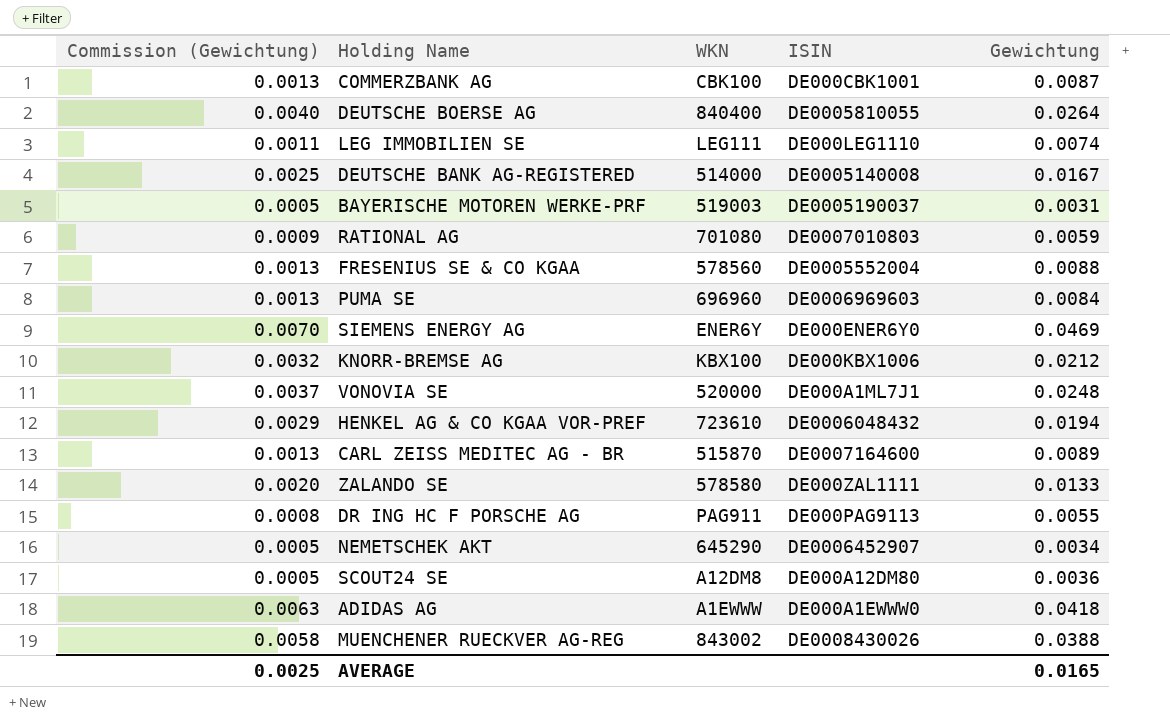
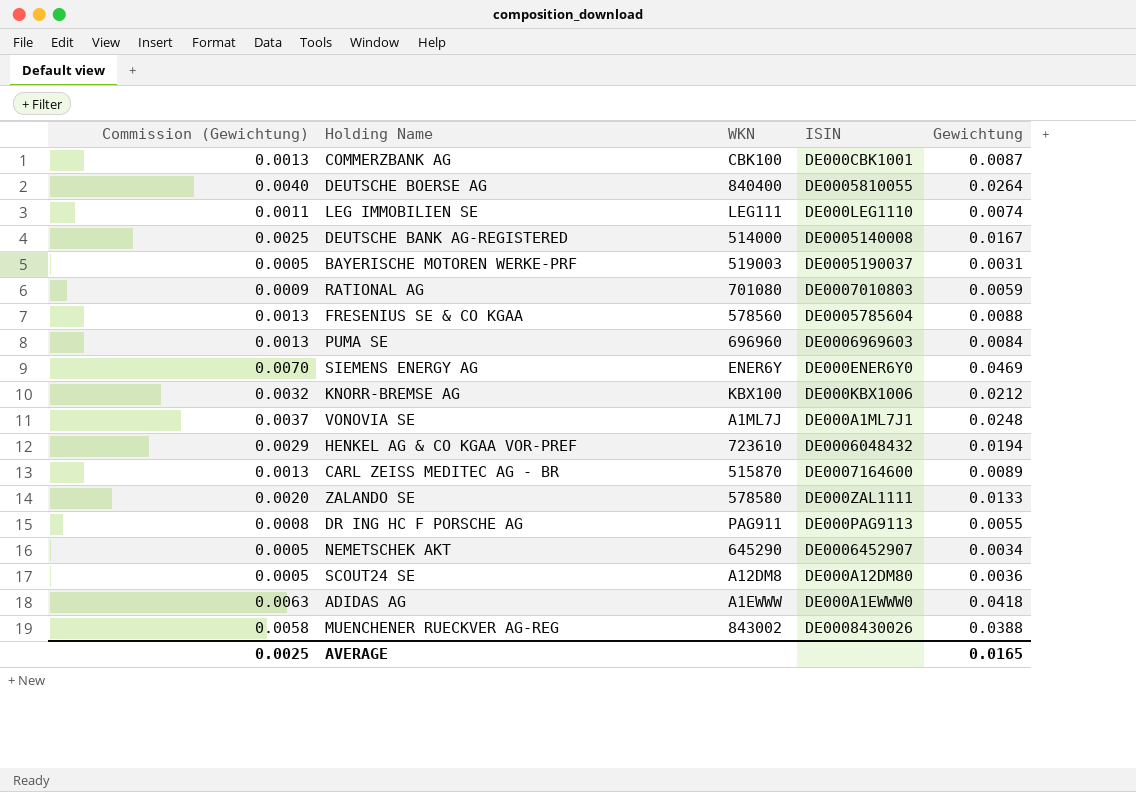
FRESENIUS SE & CO KGAA | ISIN: DE0005552004 -> DE0005785604
VONOVIA SE | WKN: 520000 -> A1ML7J

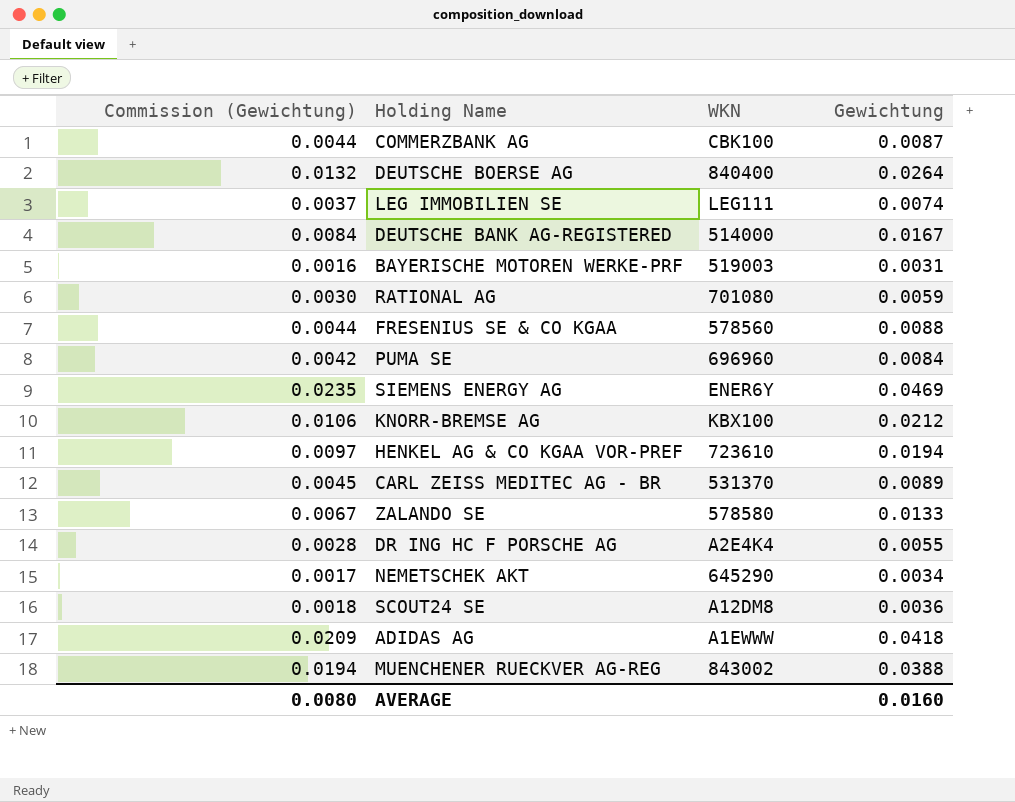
column ISIN | position: 4 -> none
column Commission (Gewichtung) | formula: [Gewichtung] * 0.15 -> [Gewichtung] * 0.5
row VONOVIA SE: 0.0037 | A1ML7J | DE000A1ML7J1 | 0.0248 -> none
CARL ZEISS MEDITEC AG - BR | WKN: 515870 -> 531370
DR ING HC F PORSCHE AG | WKN: PAG911 -> A2E4K4
AVERAGE | Commission (Gewichtung): 0.0025 -> 0.0080
AVERAGE | Gewichtung: 0.0165 -> 0.0160

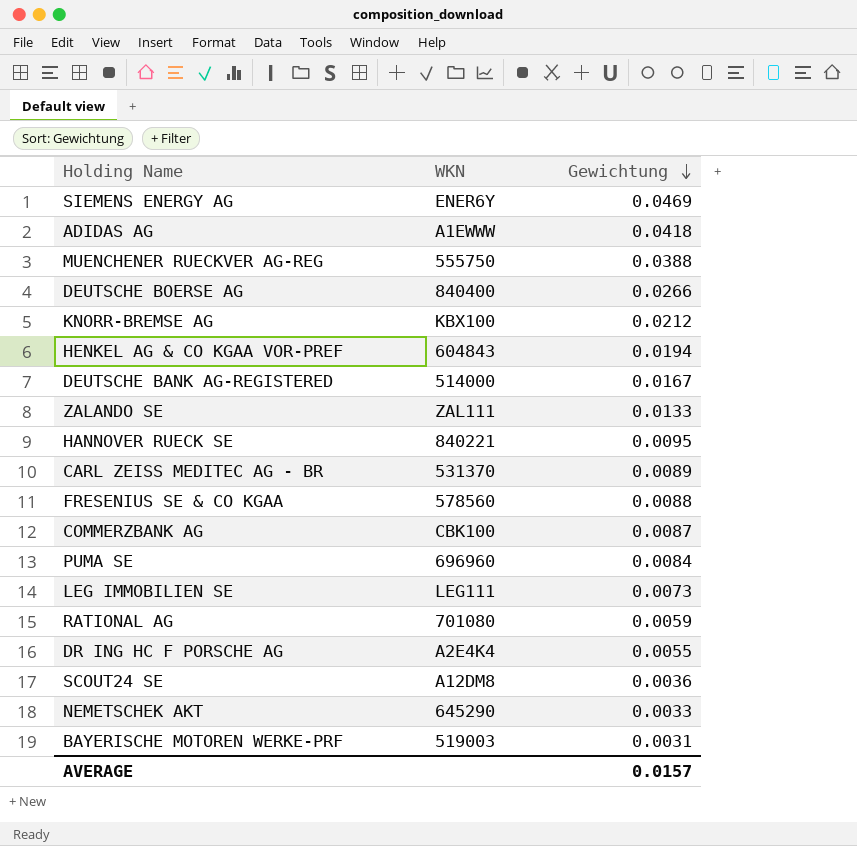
row order: none -> Gewichtung descending
column Commission (Gewichtung) | formula: [Gewichtung] * 0.5 -> none
MUENCHENER RUECKVER AG-REG | WKN: 843002 -> 555750
DEUTSCHE BOERSE AG | Gewichtung: 0.0264 -> 0.0266
HENKEL AG & CO KGAA VOR-PREF | WKN: 723610 -> 604843
ZALANDO SE | WKN: 578580 -> ZAL111
row HANNOVER RUECK SE: none -> 840221 | 0.0095
LEG IMMOBILIEN SE | Gewichtung: 0.0074 -> 0.0073
NEMETSCHEK AKT | Gewichtung: 0.0034 -> 0.0033
AVERAGE | Gewichtung: 0.0160 -> 0.0157

